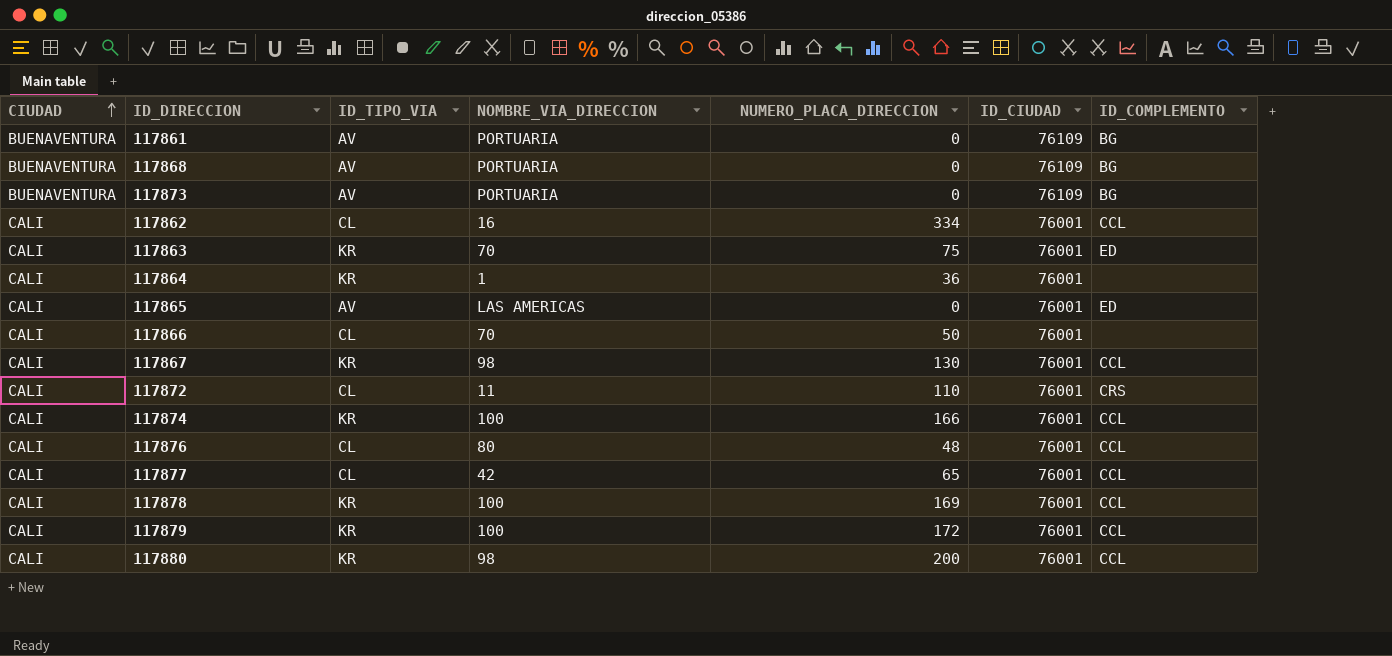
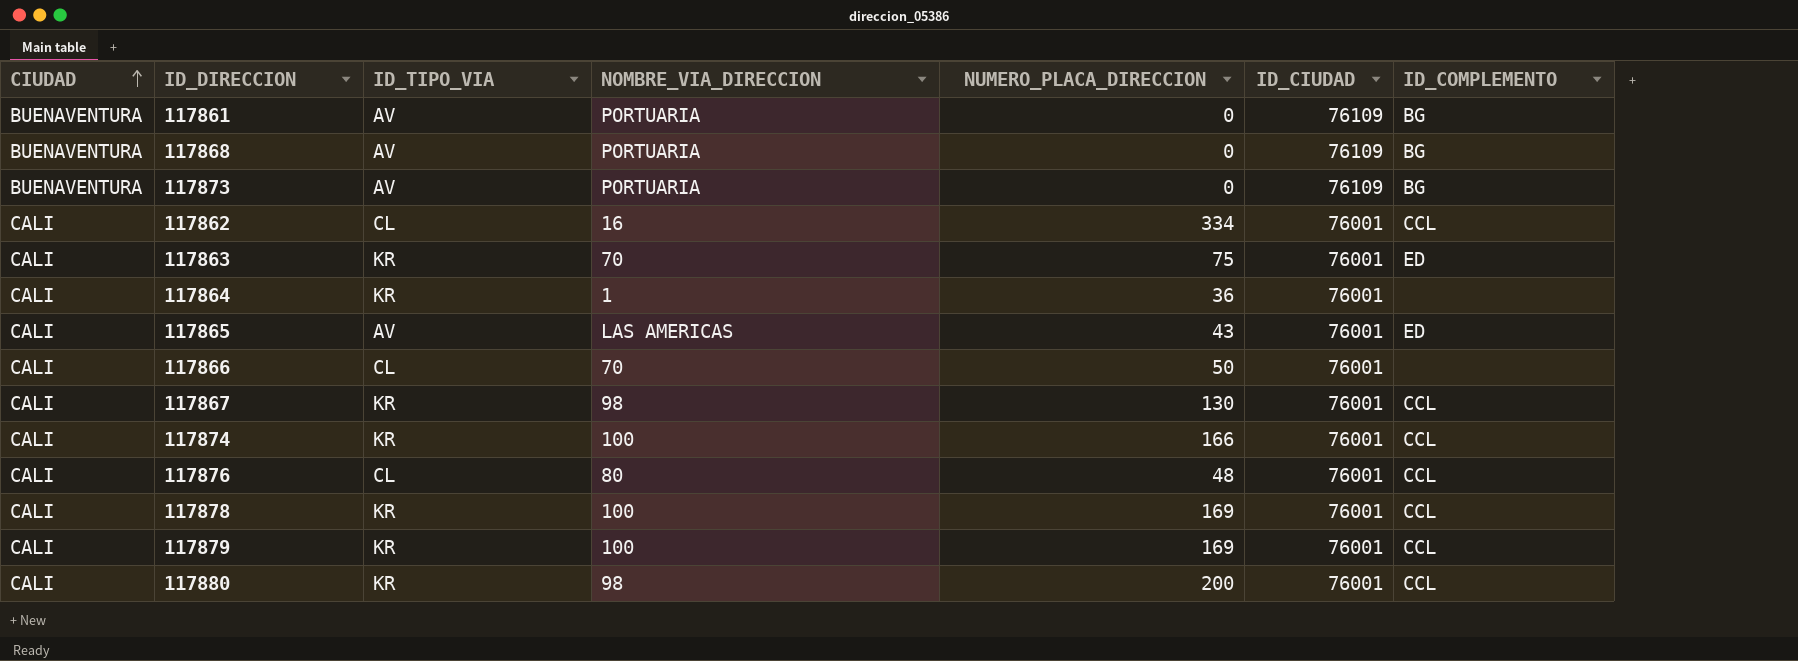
row 117872: CALI | CL | 11 | 110 | 76001 | CRS -> none
row 117877: CALI | CL | 42 | 65 | 76001 | CCL -> none
117865 | NUMERO_PLACA_DIRECCION: 0 -> 43
117879 | NUMERO_PLACA_DIRECCION: 172 -> 169

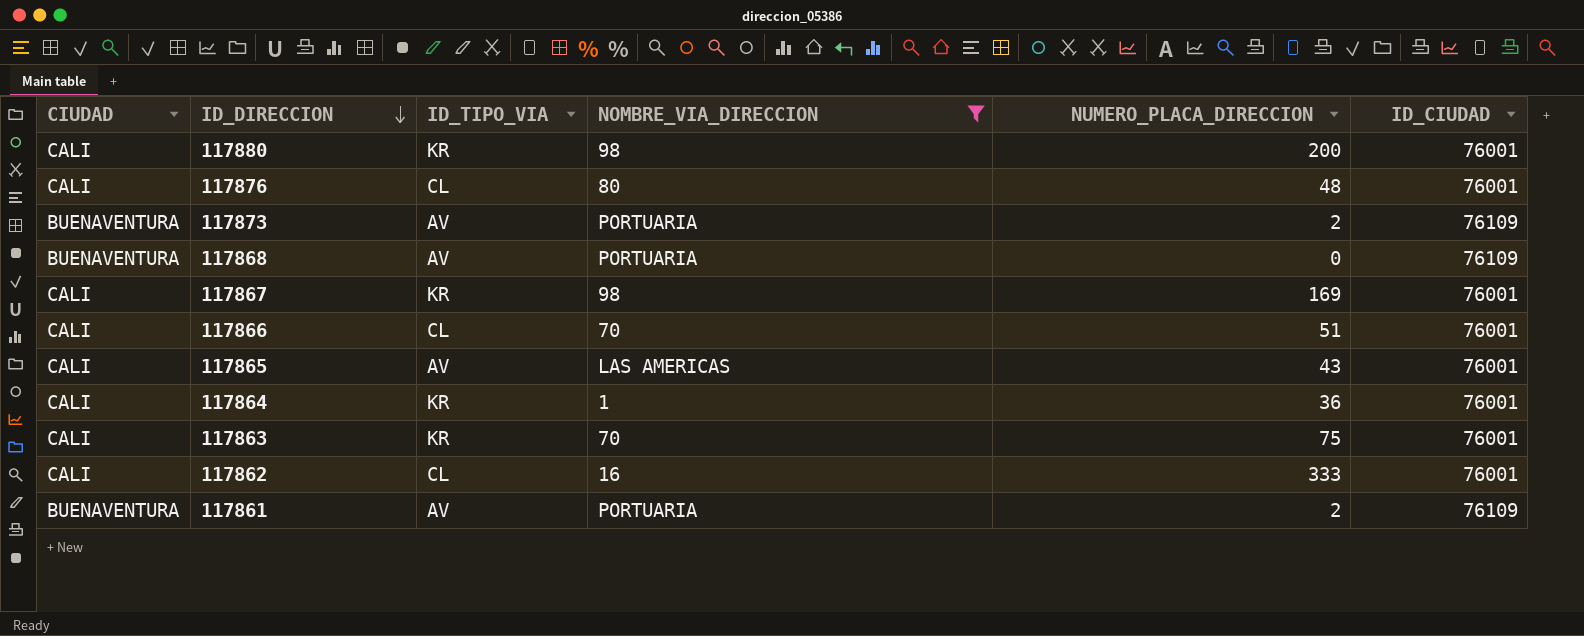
filter: none -> NOMBRE_VIA_DIRECCION != 100
row order: CIUDAD ascending -> ID_DIRECCION descending
column ID_COMPLEMENTO | position: 7 -> none
117873 | NUMERO_PLACA_DIRECCION: 0 -> 2
117867 | NUMERO_PLACA_DIRECCION: 130 -> 169
117866 | NUMERO_PLACA_DIRECCION: 50 -> 51
117862 | NUMERO_PLACA_DIRECCION: 334 -> 333
117861 | NUMERO_PLACA_DIRECCION: 0 -> 2

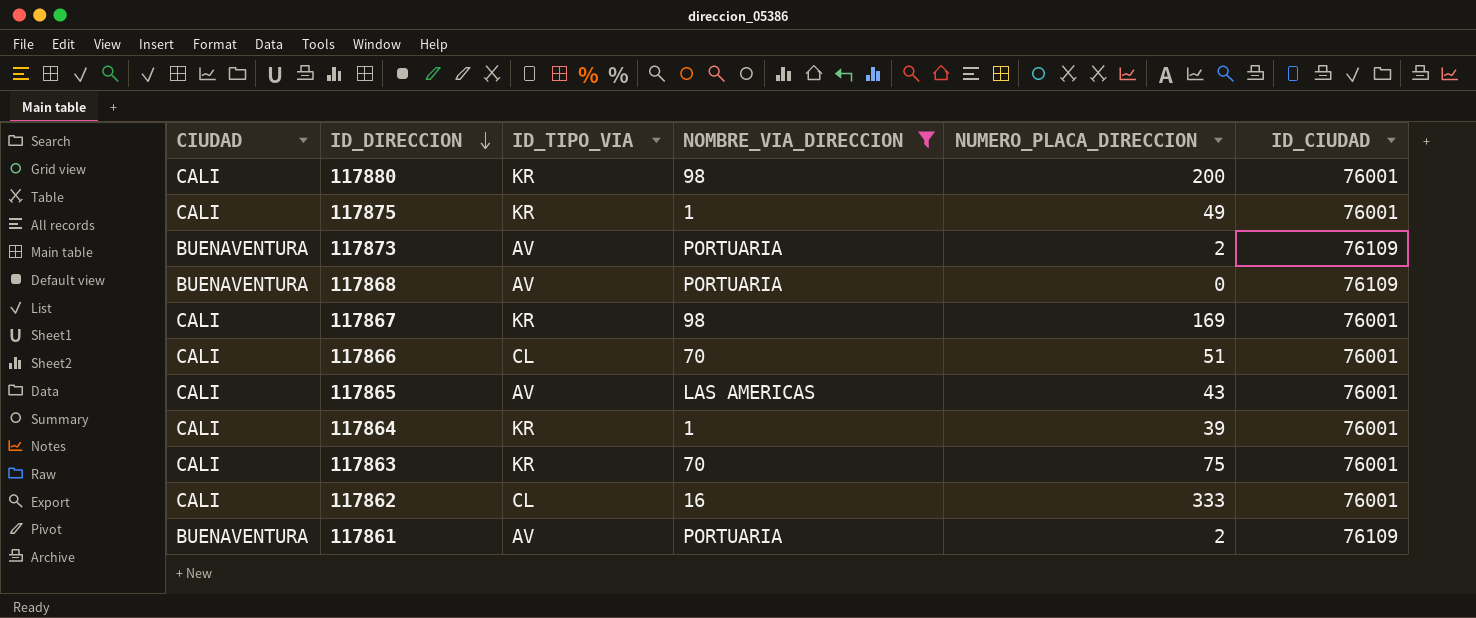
row 117876: CALI | CL | 80 | 48 | 76001 -> none
row 117875: none -> CALI | KR | 1 | 49 | 76001
117864 | NUMERO_PLACA_DIRECCION: 36 -> 39

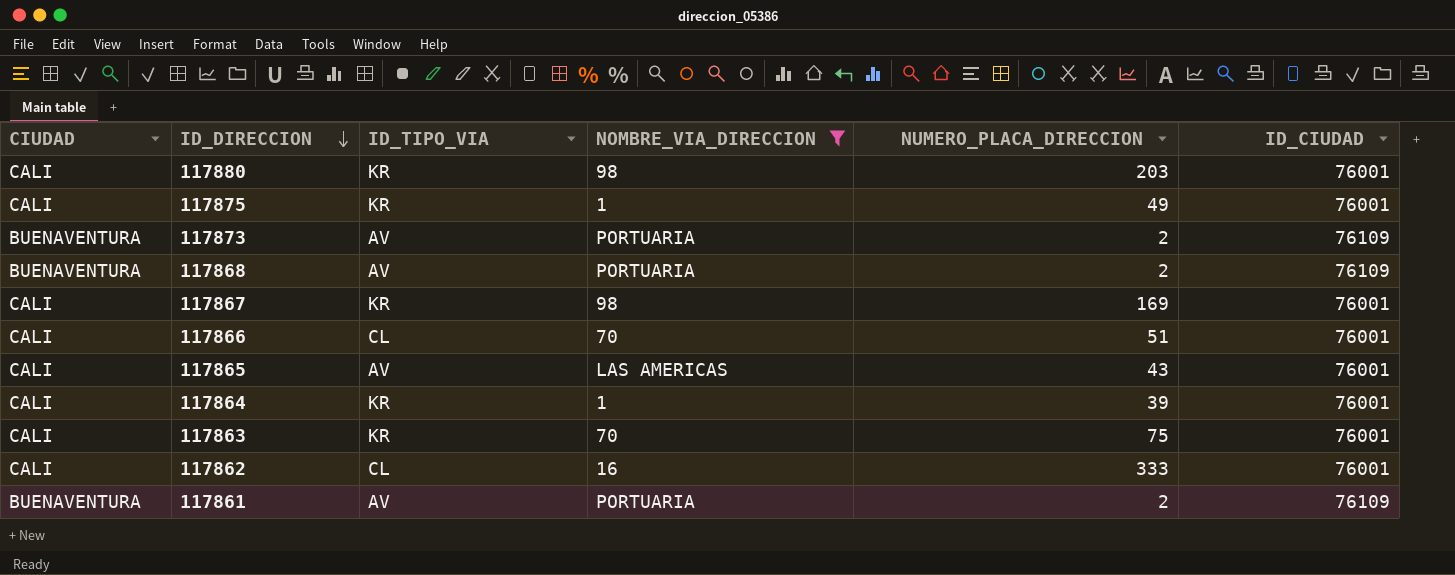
117880 | NUMERO_PLACA_DIRECCION: 200 -> 203
117868 | NUMERO_PLACA_DIRECCION: 0 -> 2

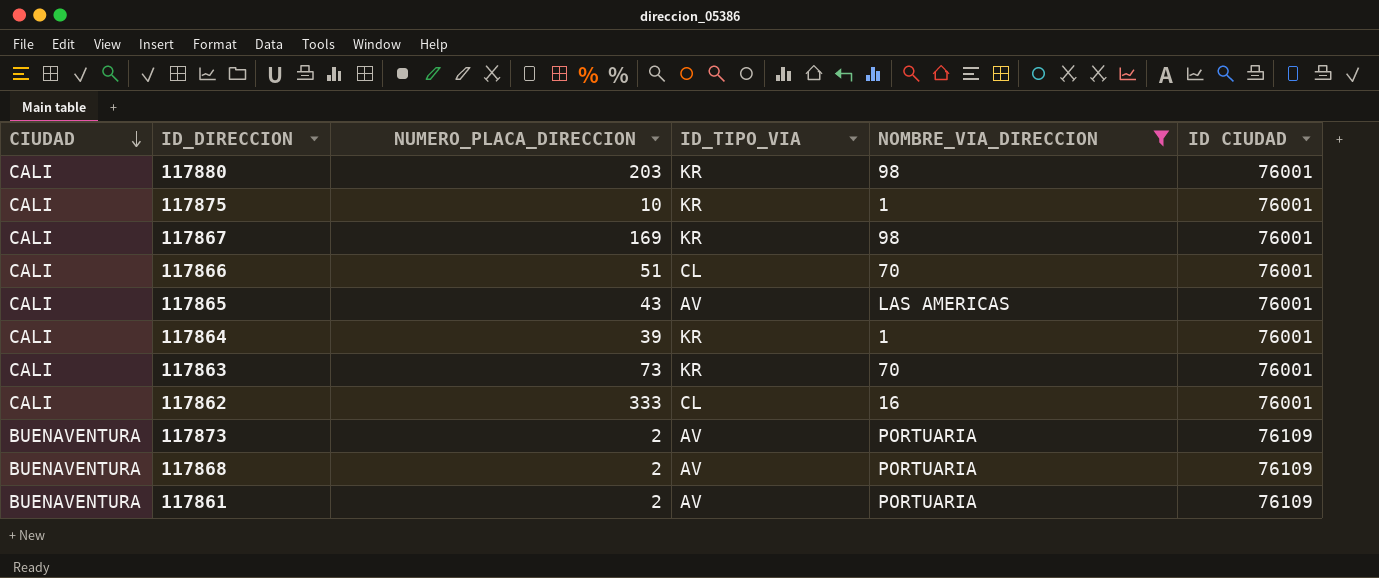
row order: ID_DIRECCION descending -> CIUDAD descending
column NUMERO_PLACA_DIRECCION | position: 5 -> 3
column name: ID_CIUDAD -> ID CIUDAD
117875 | NUMERO_PLACA_DIRECCION: 49 -> 10
117863 | NUMERO_PLACA_DIRECCION: 75 -> 73

